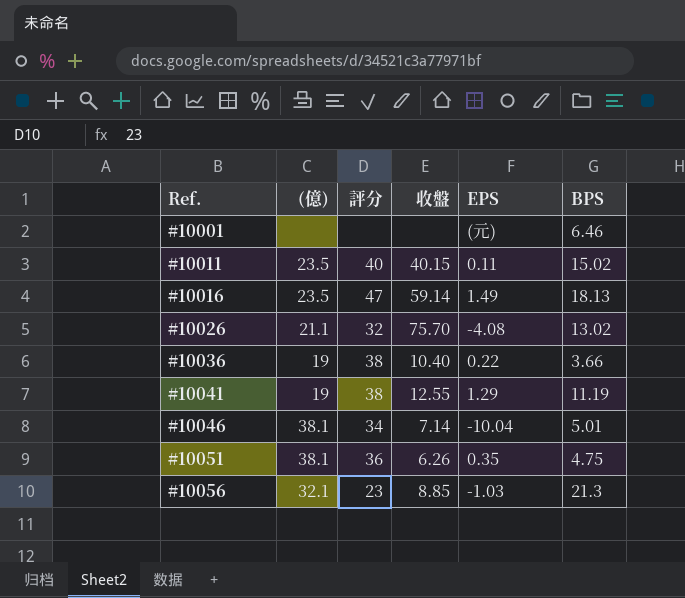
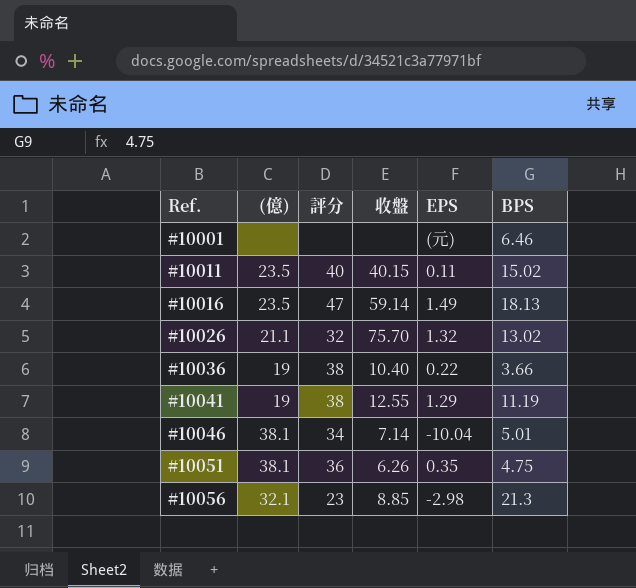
#10026 | EPS: -4.08 -> 1.32
#10056 | EPS: -1.03 -> -2.98

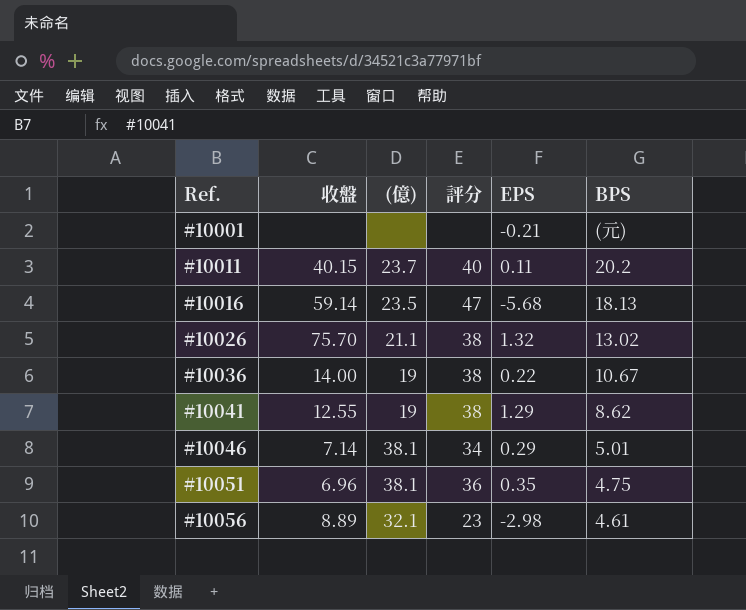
column 收盤 | position: 4 -> 2
#10001 | EPS: (元) -> -0.21
#10001 | BPS: 6.46 -> (元)
#10011 | (億): 23.5 -> 23.7
#10011 | BPS: 15.02 -> 20.2
#10016 | EPS: 1.49 -> -5.68
#10026 | 評分: 32 -> 38
#10036 | 收盤: 10.40 -> 14.00
#10036 | BPS: 3.66 -> 10.67
#10041 | BPS: 11.19 -> 8.62
#10046 | EPS: -10.04 -> 0.29
#10051 | 收盤: 6.26 -> 6.96
#10056 | 收盤: 8.85 -> 8.89
#10056 | BPS: 21.3 -> 4.61

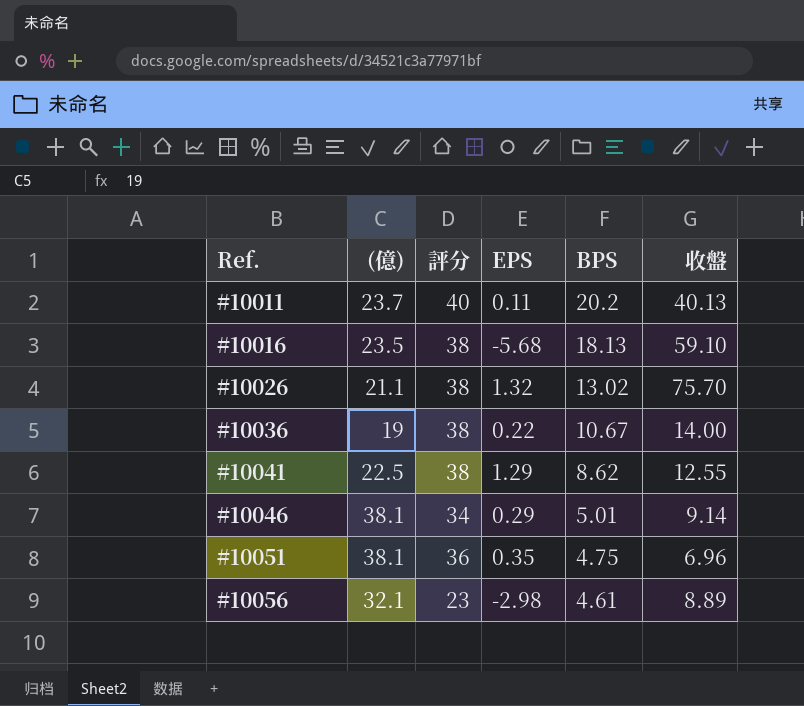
column 收盤 | position: 2 -> 6
row #10001: none | none | none | -0.21 | (元) -> none
#10011 | 收盤: 40.15 -> 40.13
#10016 | 評分: 47 -> 38
#10016 | 收盤: 59.14 -> 59.10
#10041 | (億): 19 -> 22.5
#10046 | 收盤: 7.14 -> 9.14

